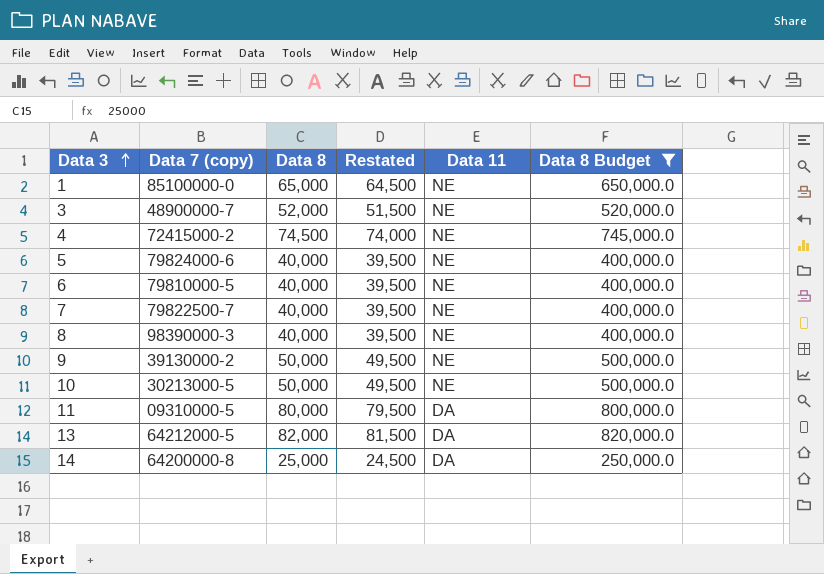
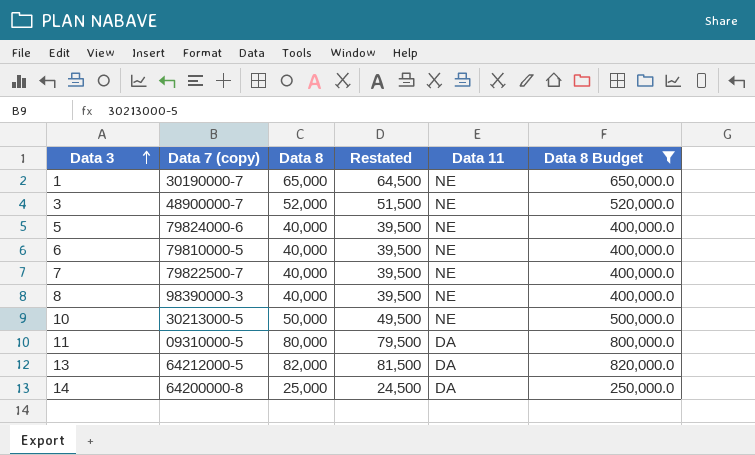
row 4: 72415000-2 | 74,500 | 74,000 | NE | 745,000.0 -> none
row 9: 39130000-2 | 50,000 | 49,500 | NE | 500,000.0 -> none
1 | Data 7 (copy): 85100000-0 -> 30190000-7

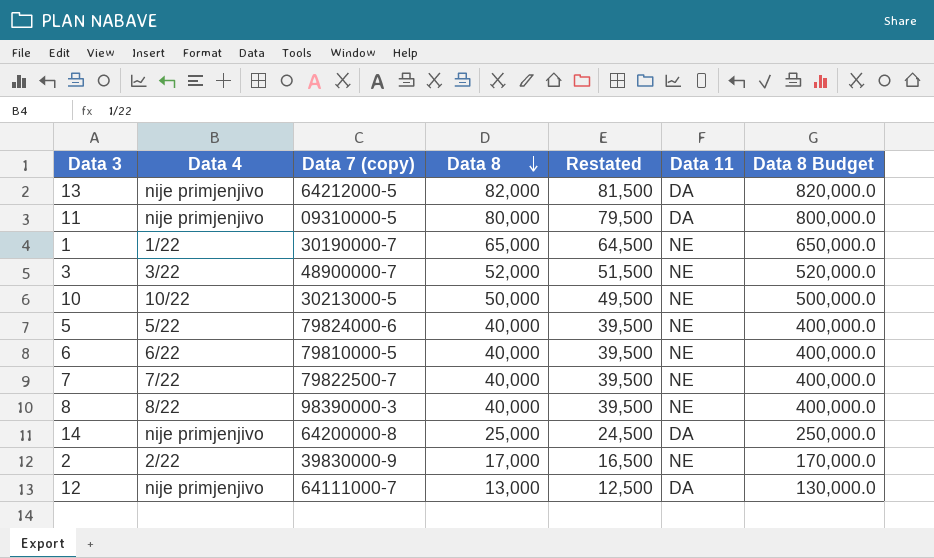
filter: Data 8 Budget >= 250,000.0 -> none
row order: Data 3 ascending -> Data 8 descending
column Data 4 | position: none -> 2

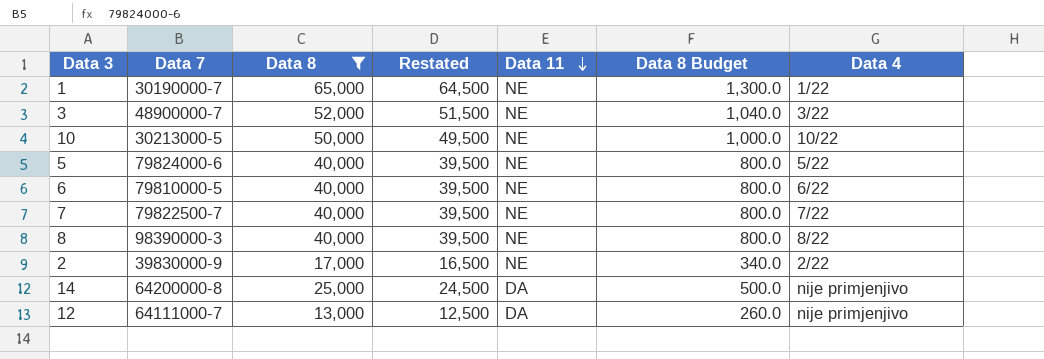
filter: none -> Data 8 <= 65,000
row order: Data 8 descending -> Data 11 descending
column name: Data 7 (copy) -> Data 7
column Data 8 Budget | formula: [Data 8] * 10 -> [Data 8] * 0.02
column Data 4 | position: 2 -> 7

